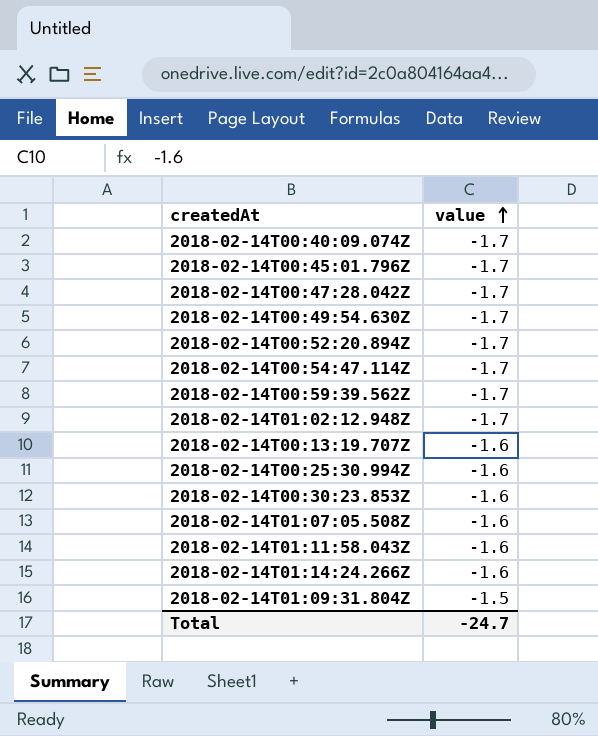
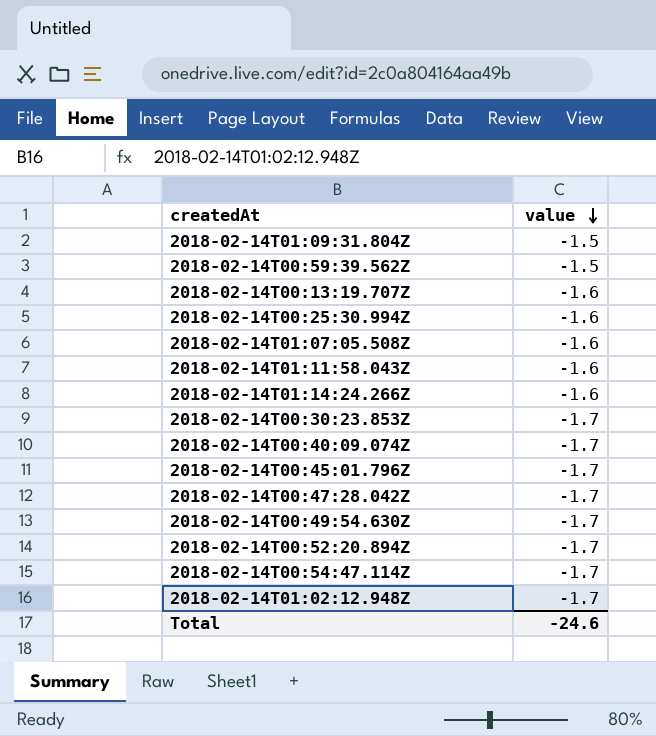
row order: value ascending -> value descending
2018-02-14T00:59:39.562Z | value: -1.7 -> -1.5
2018-02-14T00:30:23.853Z | value: -1.6 -> -1.7
Total | value: -24.7 -> -24.6

